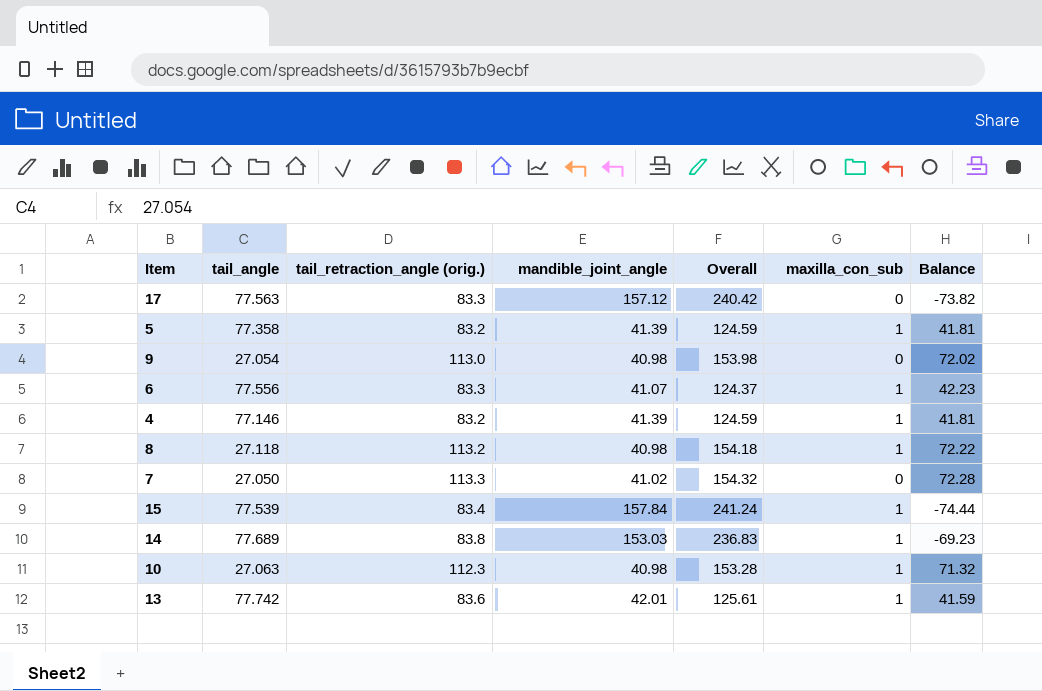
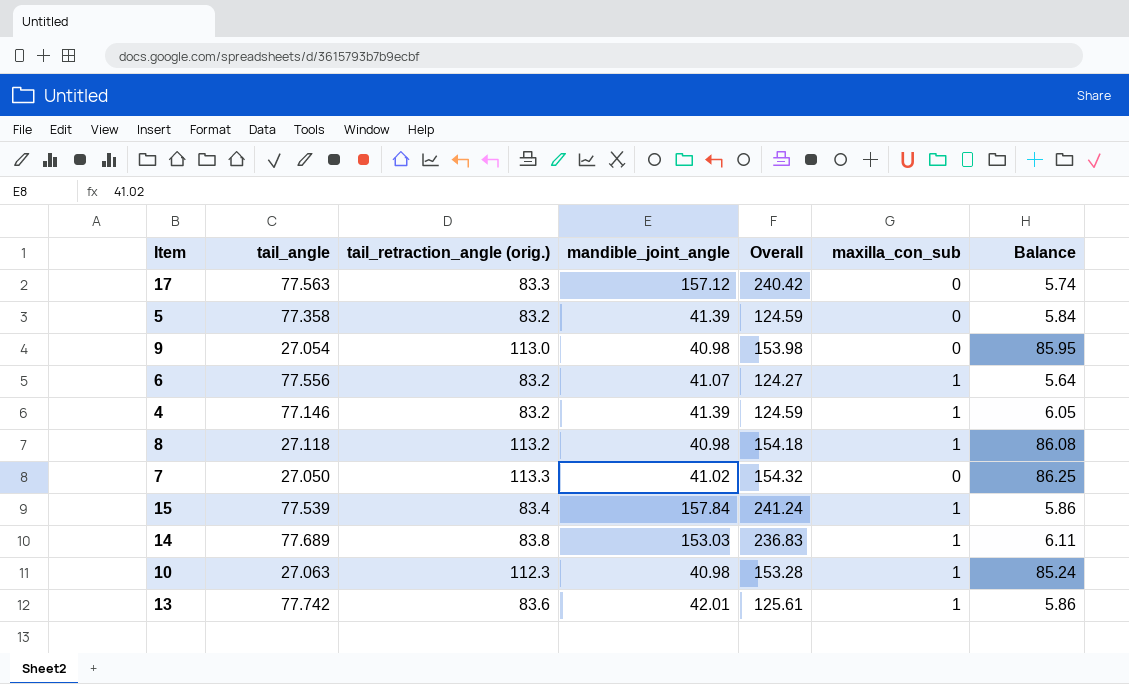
column Balance | formula: [tail_retraction_angle (orig.)] - [mandible_joint_angle] -> [tail_retraction_angle (orig.)] - [tail_angle]
5 | maxilla_con_sub: 1 -> 0
6 | tail_retraction_angle (orig.): 83.3 -> 83.2
6 | Overall: 124.37 -> 124.27

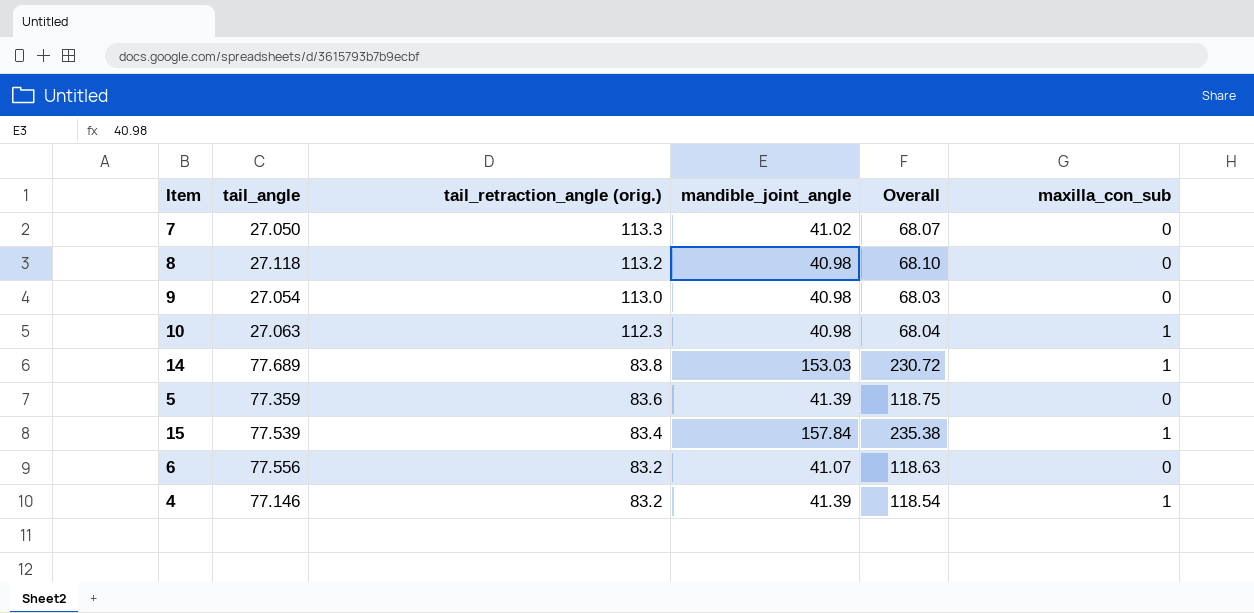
row order: none -> tail_retraction_angle (orig.) descending
column Balance | formula: [tail_retraction_angle (orig.)] - [tail_angle] -> none
column Overall | formula: [tail_retraction_angle (orig.)] + [mandible_joint_angle] -> [tail_angle] + [mandible_joint_angle]
row 17: 77.563 | 83.3 | 157.12 | 240.42 | 0 | 5.74 -> none
row 13: 77.742 | 83.6 | 42.01 | 125.61 | 1 | 5.86 -> none
8 | maxilla_con_sub: 1 -> 0
5 | tail_angle: 77.358 -> 77.359
5 | tail_retraction_angle (orig.): 83.2 -> 83.6
6 | maxilla_con_sub: 1 -> 0

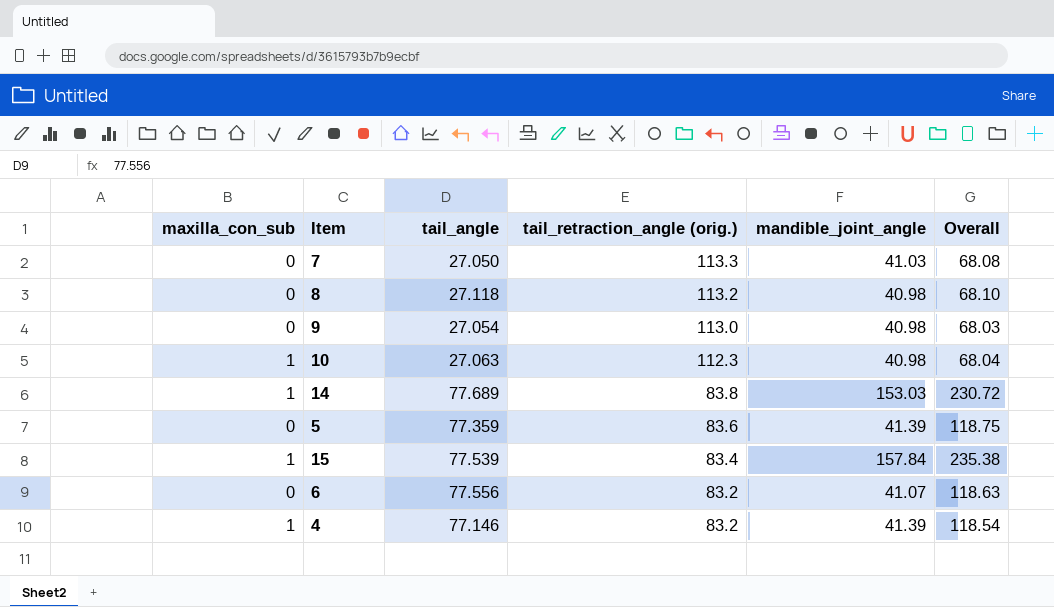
column maxilla_con_sub | position: 6 -> 1
7 | mandible_joint_angle: 41.02 -> 41.03
7 | Overall: 68.07 -> 68.08

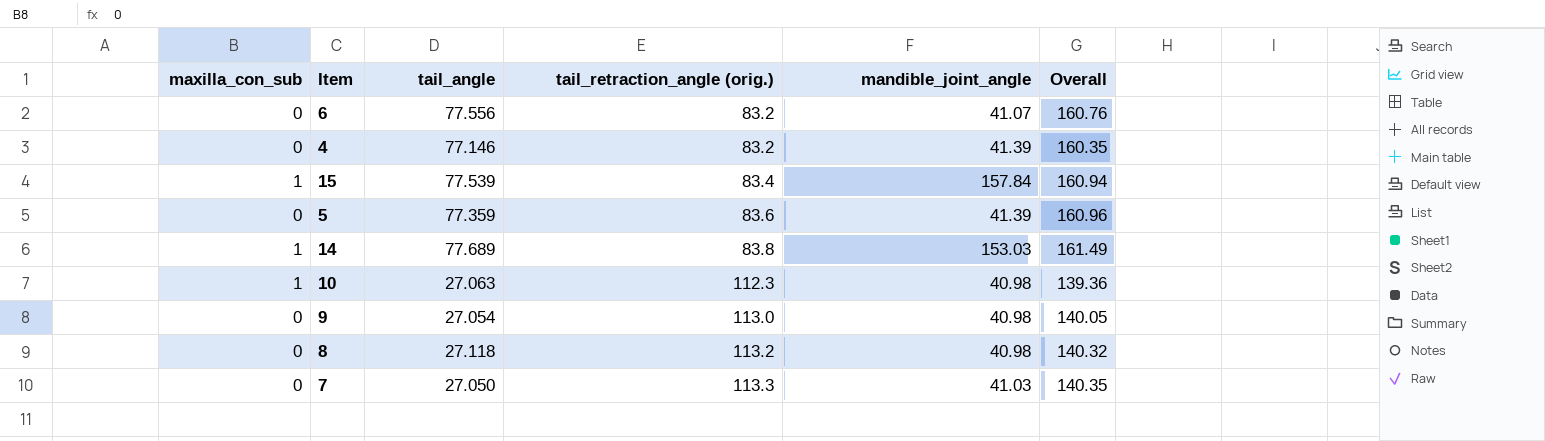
row order: tail_retraction_angle (orig.) descending -> tail_retraction_angle (orig.) ascending
column Overall | formula: [tail_angle] + [mandible_joint_angle] -> [tail_angle] + [tail_retraction_angle (orig.)]
4 | maxilla_con_sub: 1 -> 0

